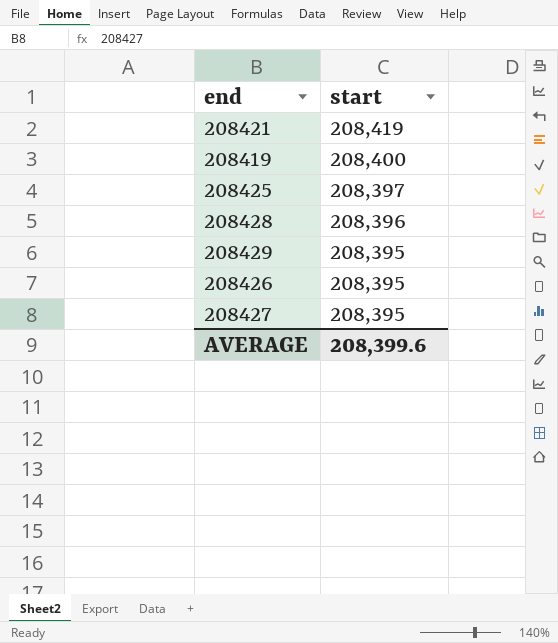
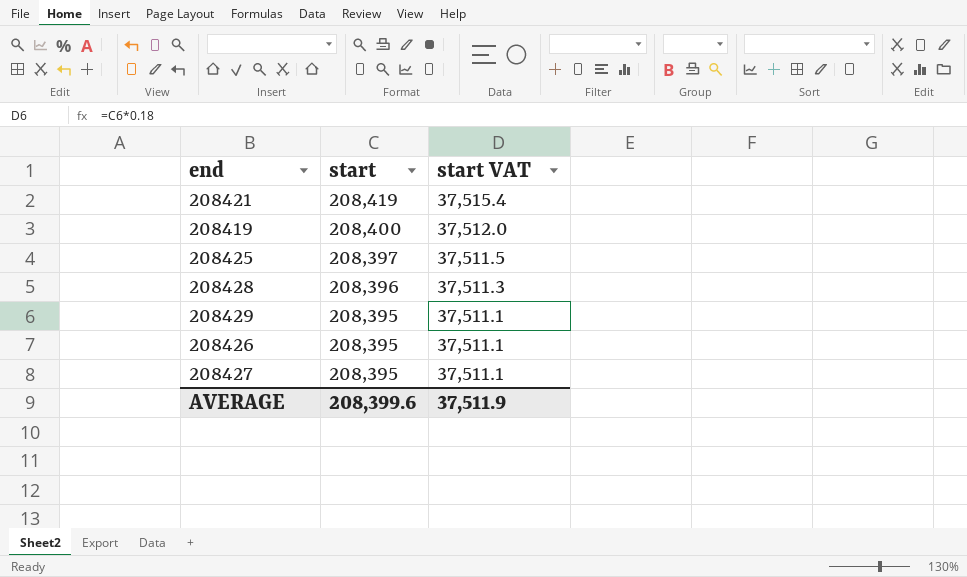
column start VAT | formula: none -> [start] * 0.18

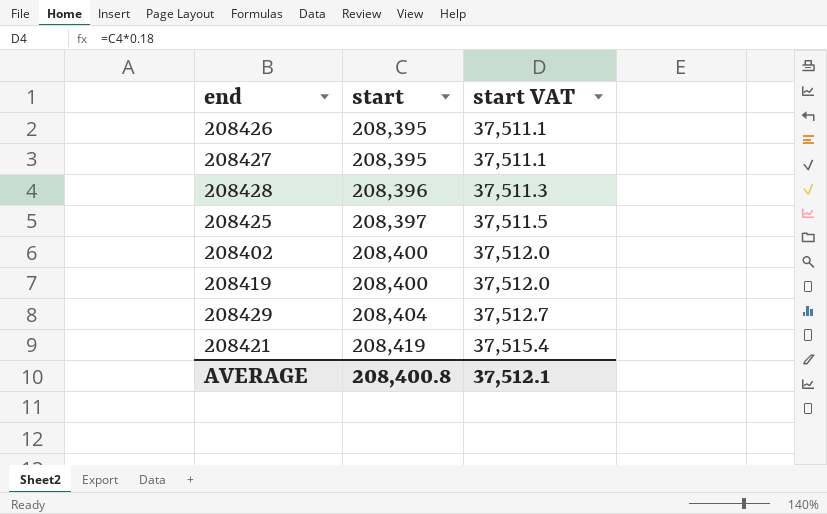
row order: start descending -> start ascending
row 208402: none -> 208,400 | 37,512.0
208429 | start: 208,395 -> 208,404
208429 | start VAT: 37,511.1 -> 37,512.7
AVERAGE | start: 208,399.6 -> 208,400.8
AVERAGE | start VAT: 37,511.9 -> 37,512.1

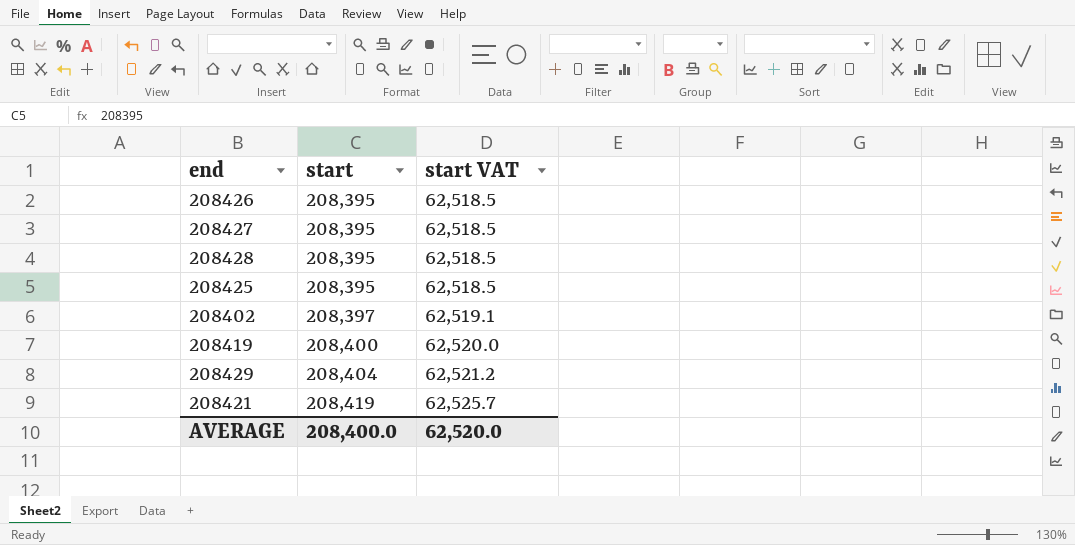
column start VAT | formula: [start] * 0.18 -> [start] * 0.3
208428 | start: 208,396 -> 208,395
208425 | start: 208,397 -> 208,395
208402 | start: 208,400 -> 208,397
AVERAGE | start: 208,400.8 -> 208,400.0
AVERAGE | start VAT: 37,512.1 -> 62,520.0

